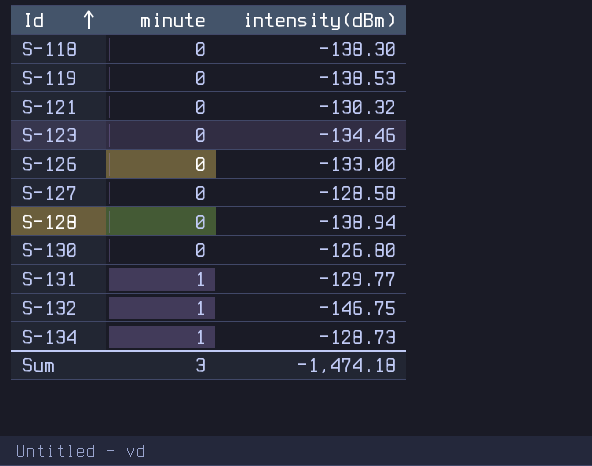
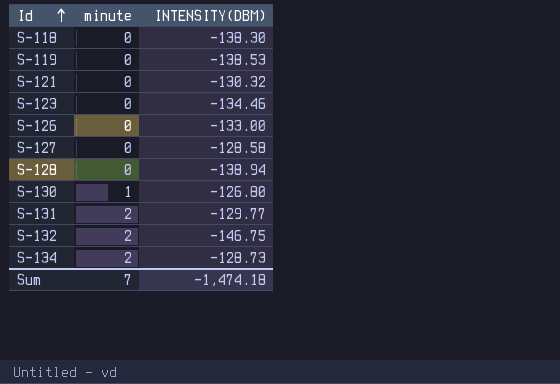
column name: intensity(dBm) -> INTENSITY(DBM)
S-130 | minute: 0 -> 1
S-131 | minute: 1 -> 2
S-132 | minute: 1 -> 2
S-134 | minute: 1 -> 2
Sum | minute: 3 -> 7

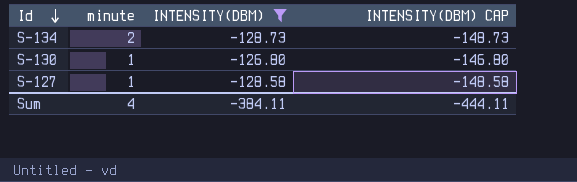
filter: none -> INTENSITY(DBM) >= -128.73
row order: Id ascending -> Id descending
column INTENSITY(DBM) CAP | formula: none -> [INTENSITY(DBM)] - 20
S-127 | minute: 0 -> 1
Sum | minute: 7 -> 4
Sum | INTENSITY(DBM): -1,474.18 -> -384.11

